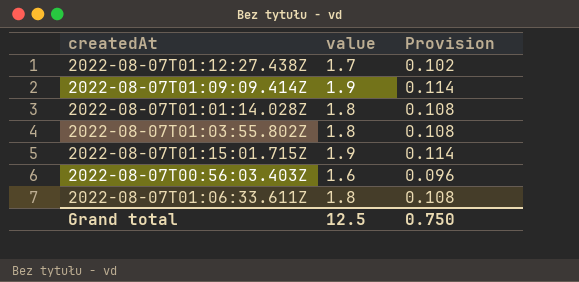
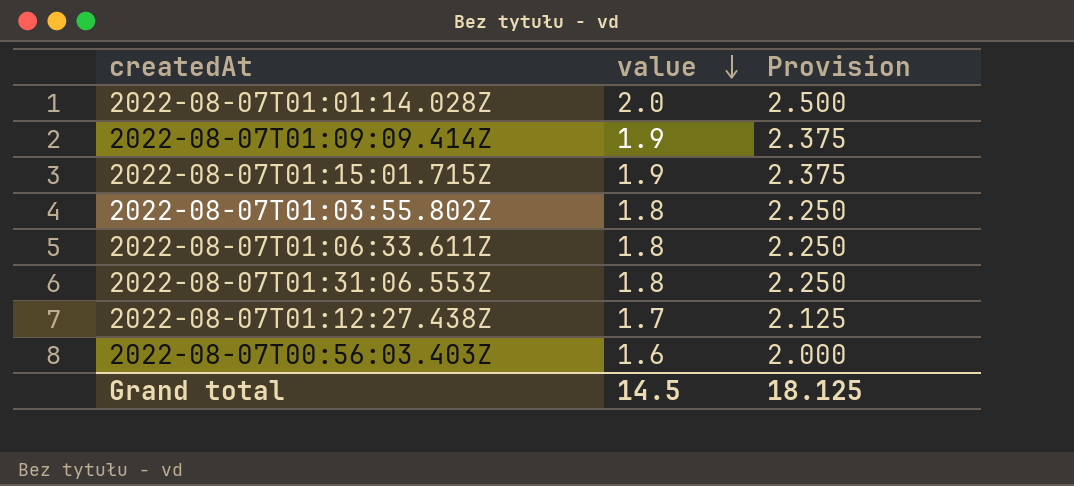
row order: none -> value descending
column Provision | formula: [value] * 0.06 -> [value] * 1.25
2022-08-07T01:01:14.028Z | value: 1.8 -> 2.0
row 2022-08-07T01:31:06.553Z: none -> 1.8 | 2.250
Grand total | value: 12.5 -> 14.5
Grand total | Provision: 0.750 -> 18.125

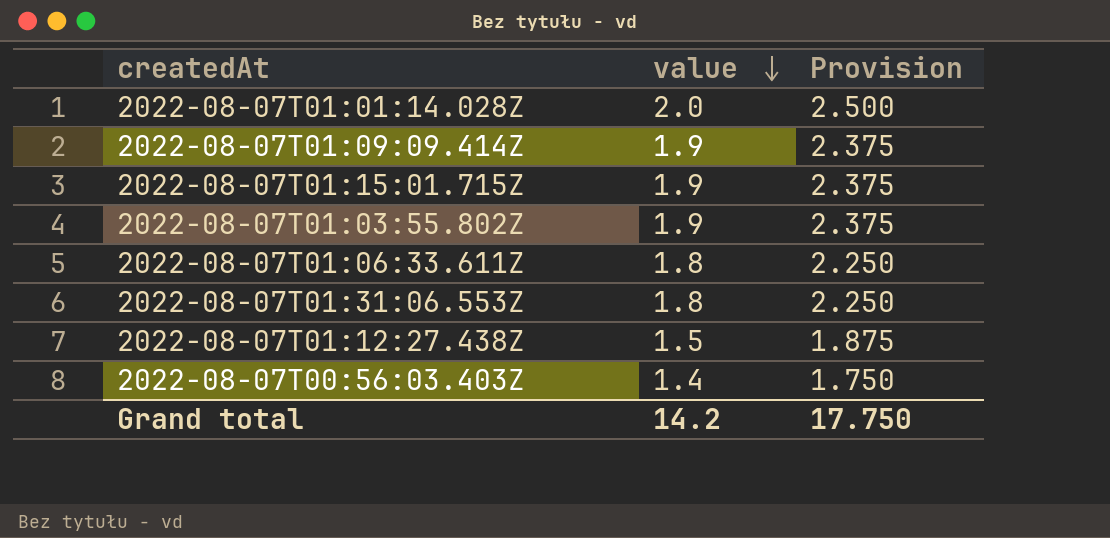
2022-08-07T01:03:55.802Z | value: 1.8 -> 1.9
2022-08-07T01:03:55.802Z | Provision: 2.250 -> 2.375
2022-08-07T01:12:27.438Z | value: 1.7 -> 1.5
2022-08-07T01:12:27.438Z | Provision: 2.125 -> 1.875
2022-08-07T00:56:03.403Z | value: 1.6 -> 1.4
2022-08-07T00:56:03.403Z | Provision: 2.000 -> 1.750
Grand total | value: 14.5 -> 14.2
Grand total | Provision: 18.125 -> 17.750

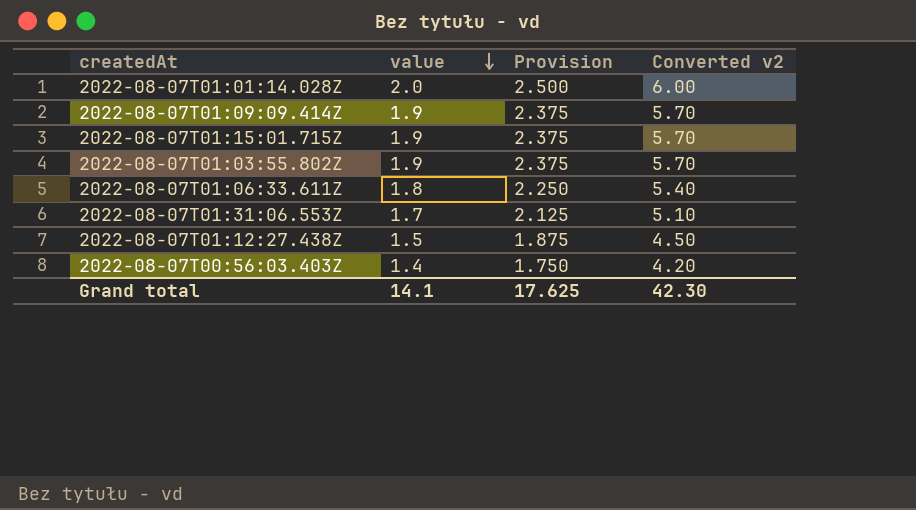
column Converted v2 | formula: none -> [value] * 3
2022-08-07T01:31:06.553Z | value: 1.8 -> 1.7
2022-08-07T01:31:06.553Z | Provision: 2.250 -> 2.125
Grand total | value: 14.2 -> 14.1
Grand total | Provision: 17.750 -> 17.625

